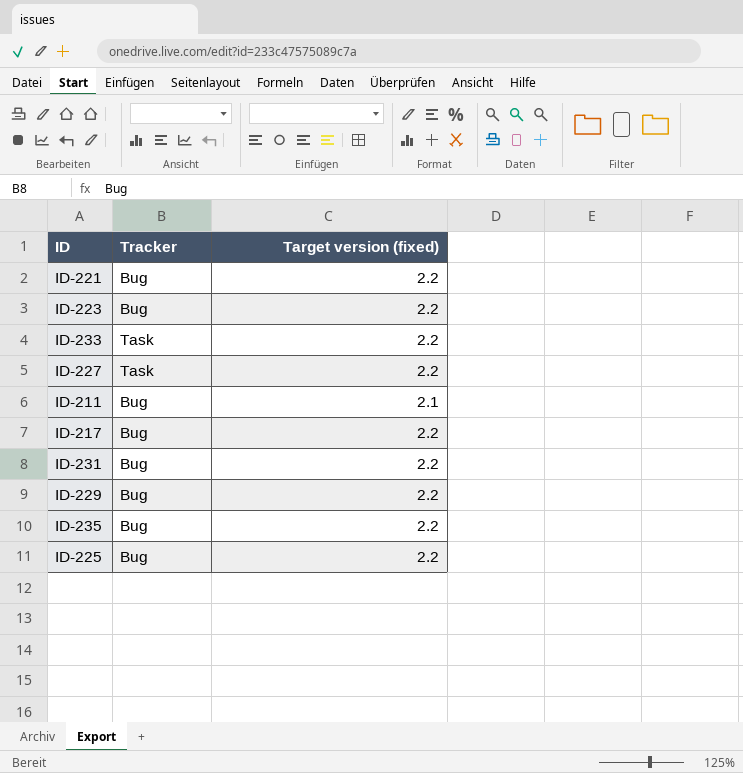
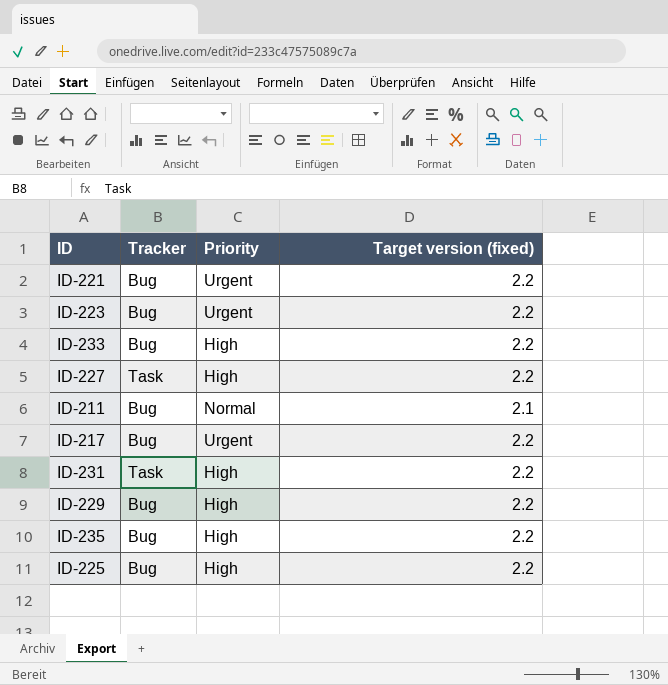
column Priority | position: none -> 3
ID-233 | Tracker: Task -> Bug
ID-231 | Tracker: Bug -> Task

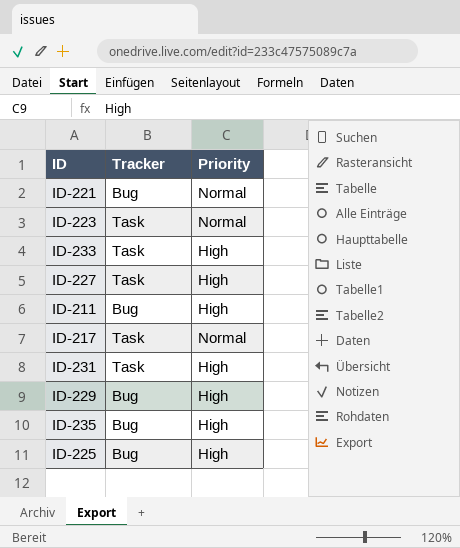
column Target version (fixed) | position: 4 -> none
ID-221 | Priority: Urgent -> Normal
ID-223 | Tracker: Bug -> Task
ID-223 | Priority: Urgent -> Normal
ID-233 | Tracker: Bug -> Task
ID-211 | Priority: Normal -> High
ID-217 | Tracker: Bug -> Task
ID-217 | Priority: Urgent -> Normal

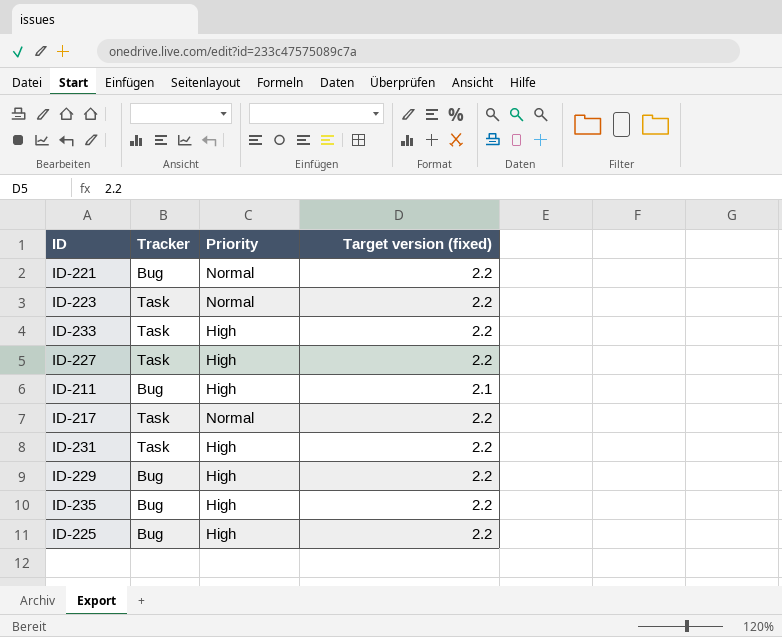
column Target version (fixed) | position: none -> 4

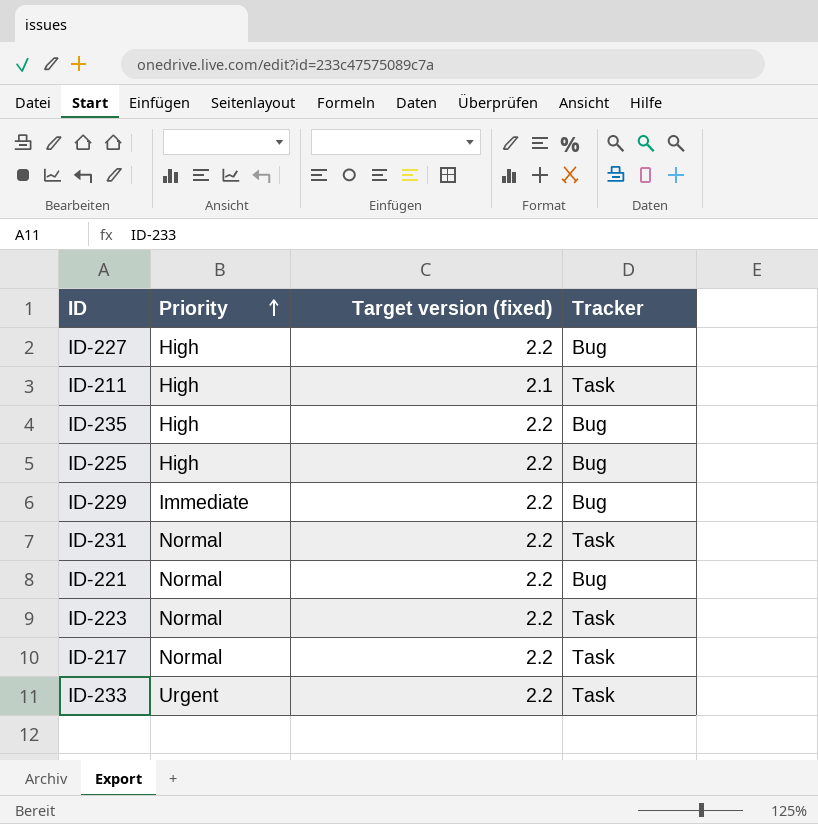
row order: none -> Priority ascending
column Tracker | position: 2 -> 4
ID-227 | Tracker: Task -> Bug
ID-211 | Tracker: Bug -> Task
ID-229 | Priority: High -> Immediate
ID-231 | Priority: High -> Normal
ID-233 | Priority: High -> Urgent

